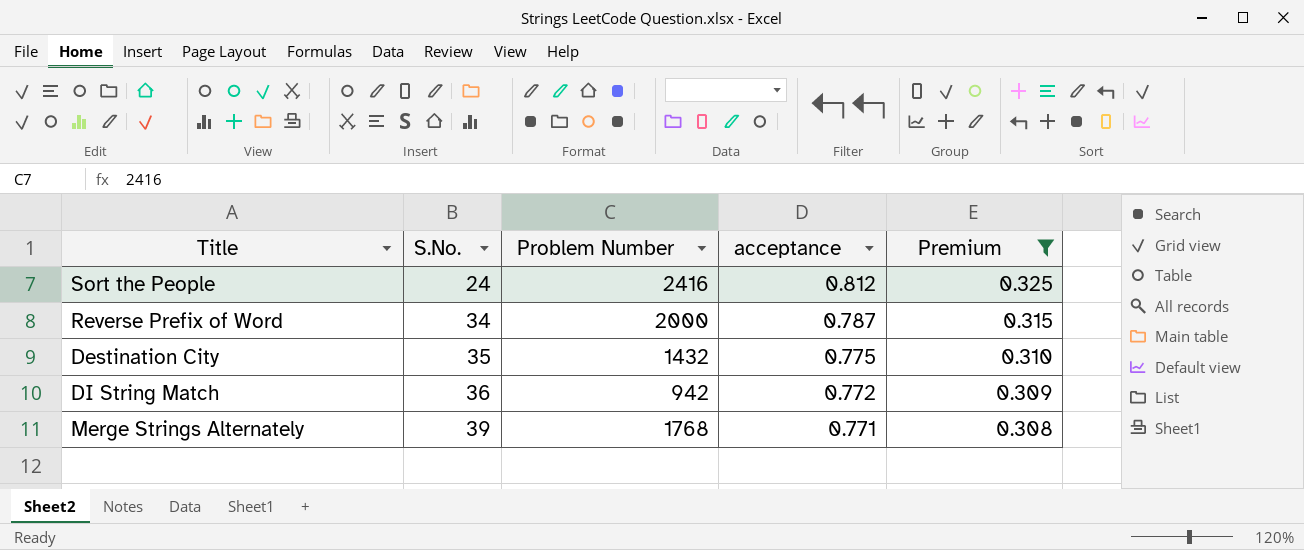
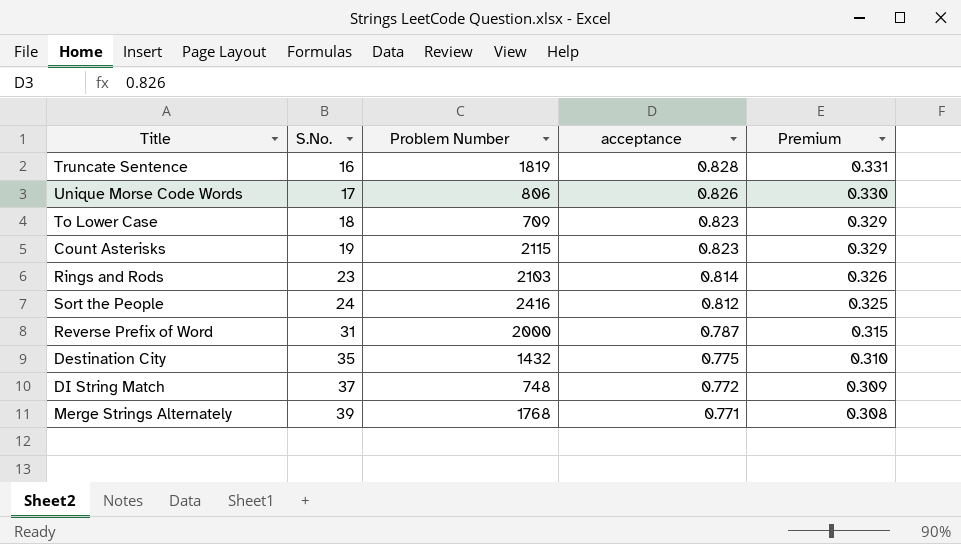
filter: Premium <= 0.325 -> none
Reverse Prefix of Word | S.No.: 34 -> 31
DI String Match | S.No.: 36 -> 37
DI String Match | Problem Number: 942 -> 748

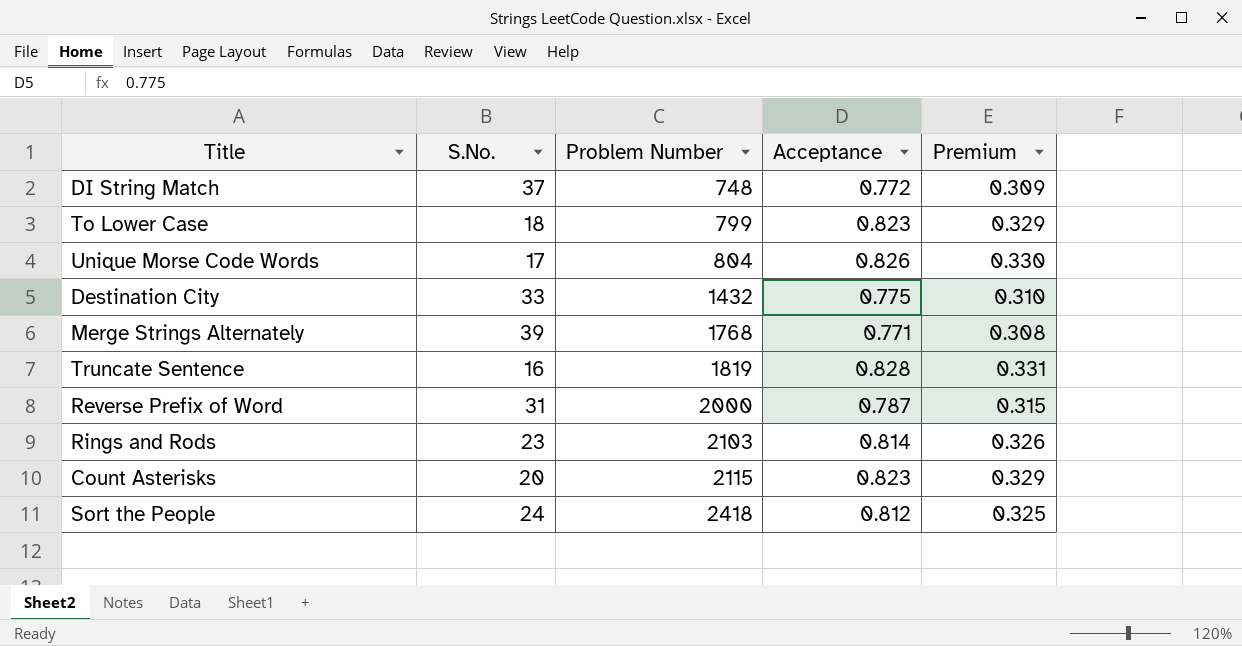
row order: S.No. ascending -> Problem Number ascending
column name: acceptance -> Acceptance
To Lower Case | Problem Number: 709 -> 799
Unique Morse Code Words | Problem Number: 806 -> 804
Destination City | S.No.: 35 -> 33
Count Asterisks | S.No.: 19 -> 20
Sort the People | Problem Number: 2416 -> 2418

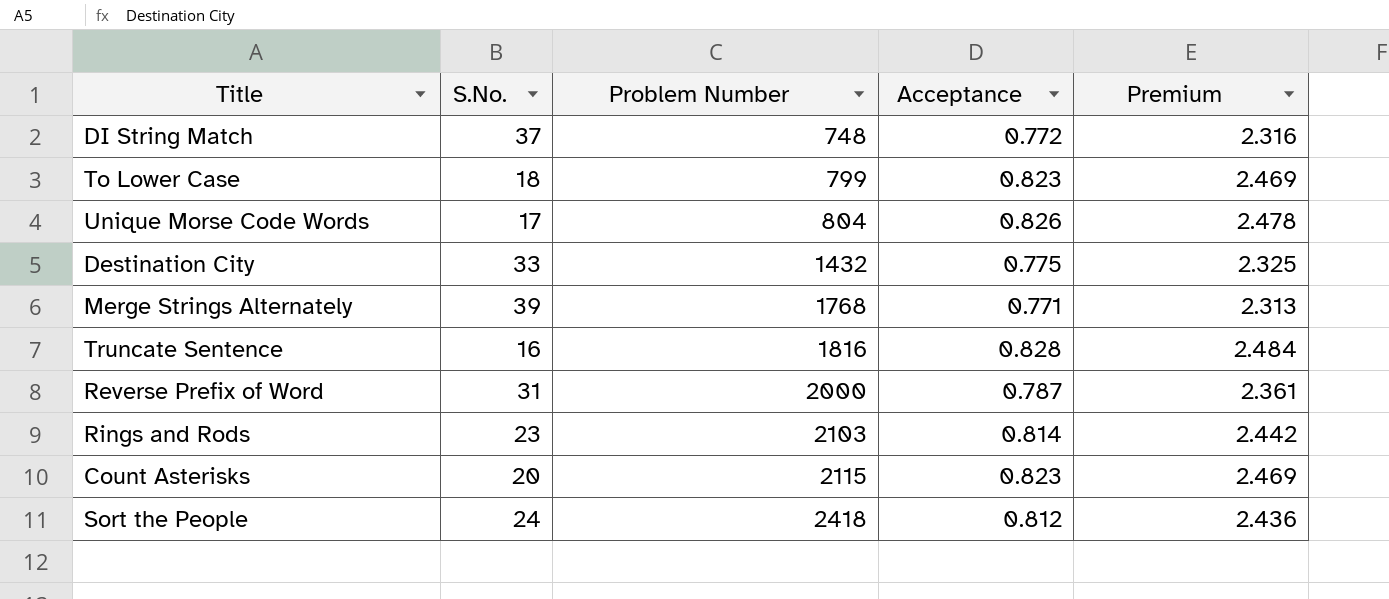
column Premium | formula: [Acceptance] * 0.4 -> [Acceptance] * 3
Truncate Sentence | Problem Number: 1819 -> 1816

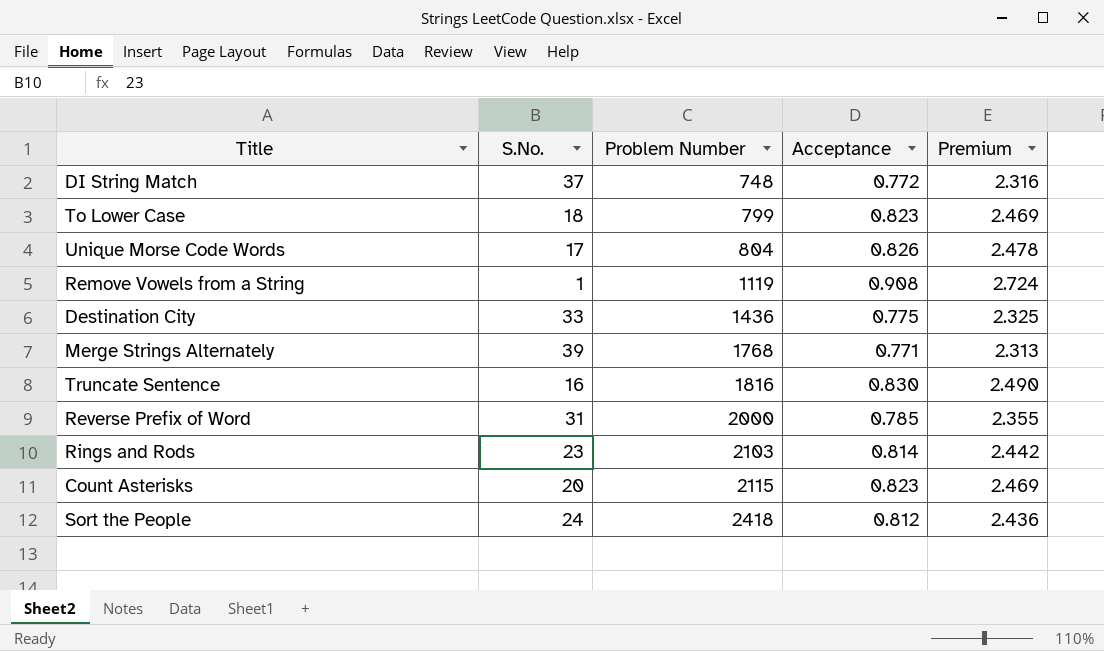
row Remove Vowels from a String: none -> 1 | 1119 | 0.908 | 2.724
Destination City | Problem Number: 1432 -> 1436
Truncate Sentence | Acceptance: 0.828 -> 0.830
Truncate Sentence | Premium: 2.484 -> 2.490
Reverse Prefix of Word | Acceptance: 0.787 -> 0.785
Reverse Prefix of Word | Premium: 2.361 -> 2.355

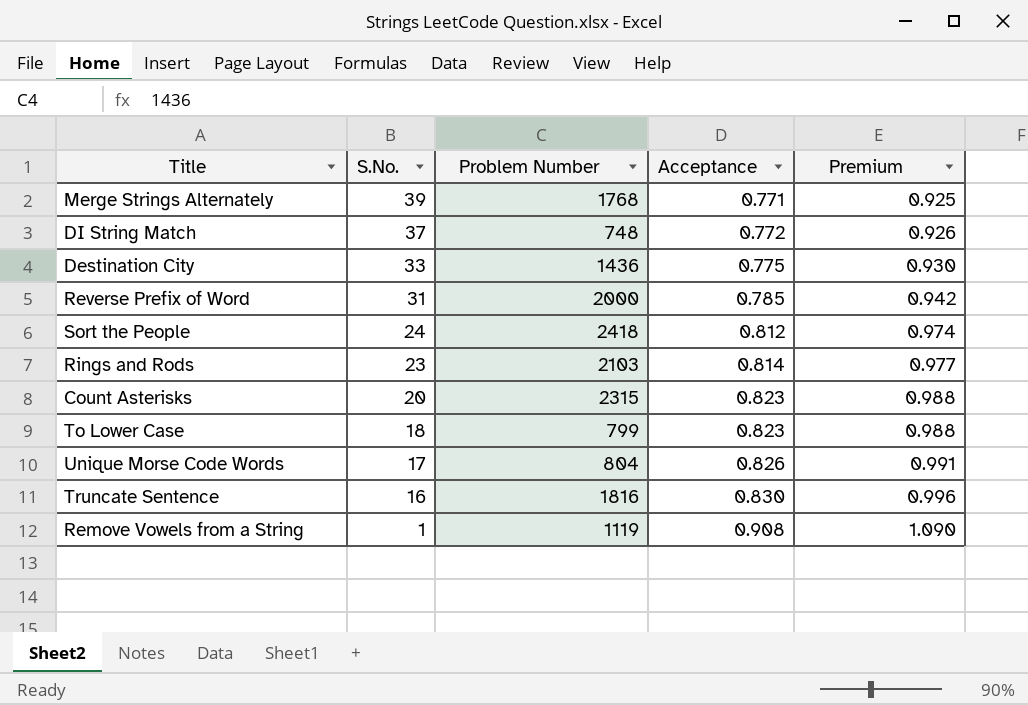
row order: Problem Number ascending -> S.No. descending
column Premium | formula: [Acceptance] * 3 -> [Acceptance] * 1.2
Count Asterisks | Problem Number: 2115 -> 2315

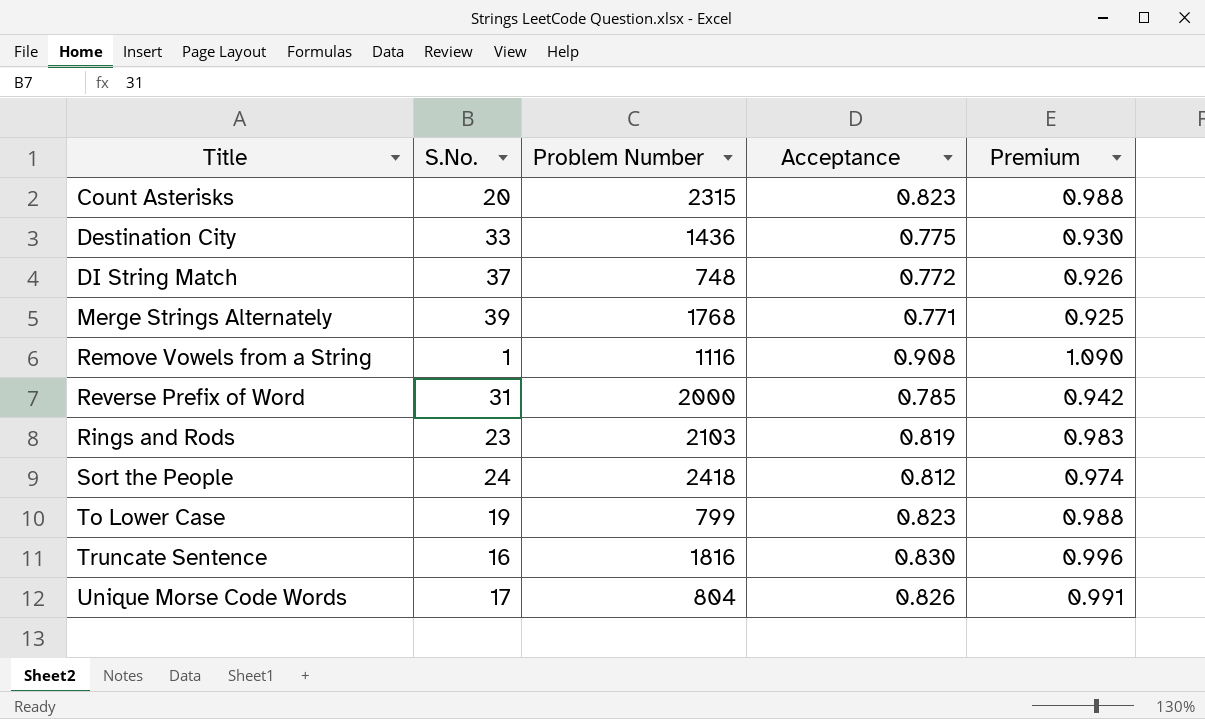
row order: S.No. descending -> Title ascending
Remove Vowels from a String | Problem Number: 1119 -> 1116
Rings and Rods | Acceptance: 0.814 -> 0.819
Rings and Rods | Premium: 0.977 -> 0.983
To Lower Case | S.No.: 18 -> 19

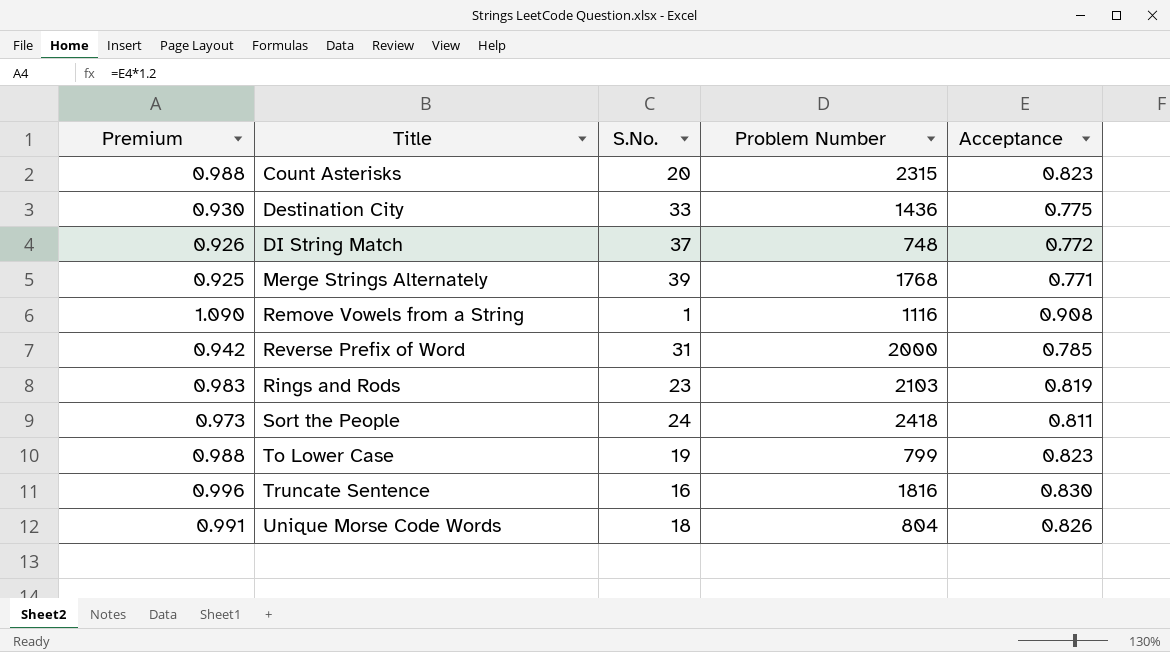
column Premium | position: 5 -> 1
Sort the People | Premium: 0.974 -> 0.973
Sort the People | Acceptance: 0.812 -> 0.811
Unique Morse Code Words | S.No.: 17 -> 18

